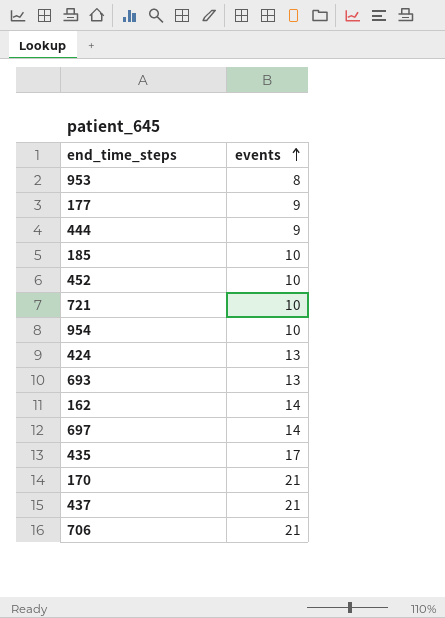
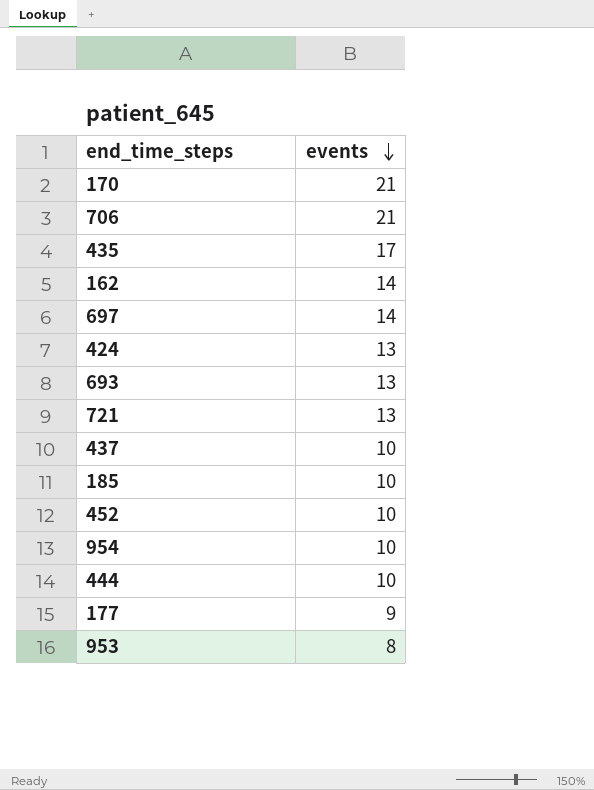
row order: events ascending -> events descending
721 | events: 10 -> 13
437 | events: 21 -> 10
444 | events: 9 -> 10

